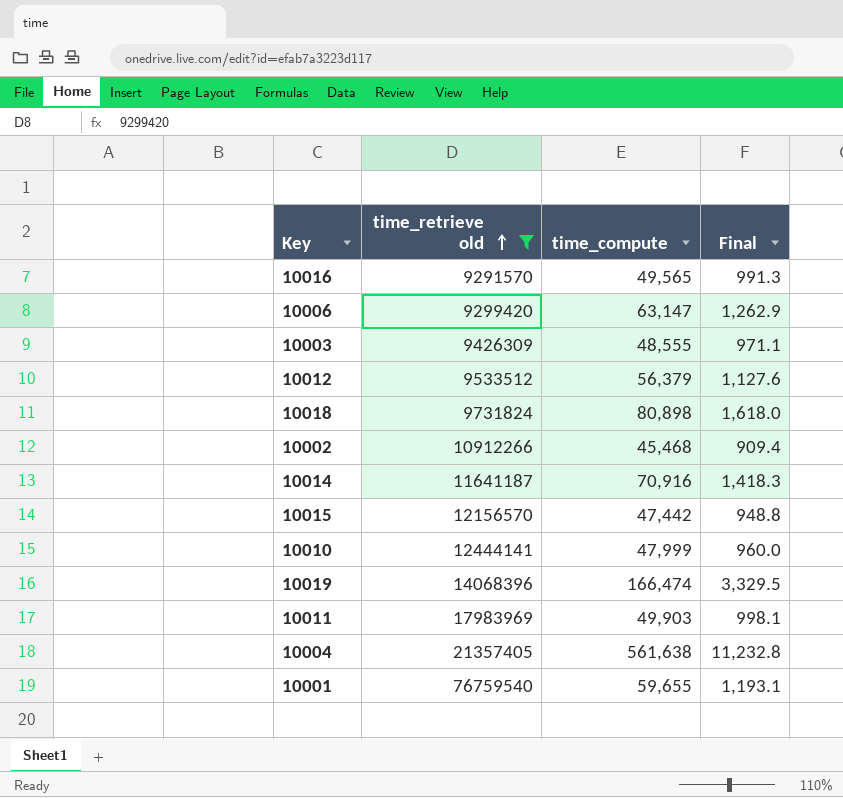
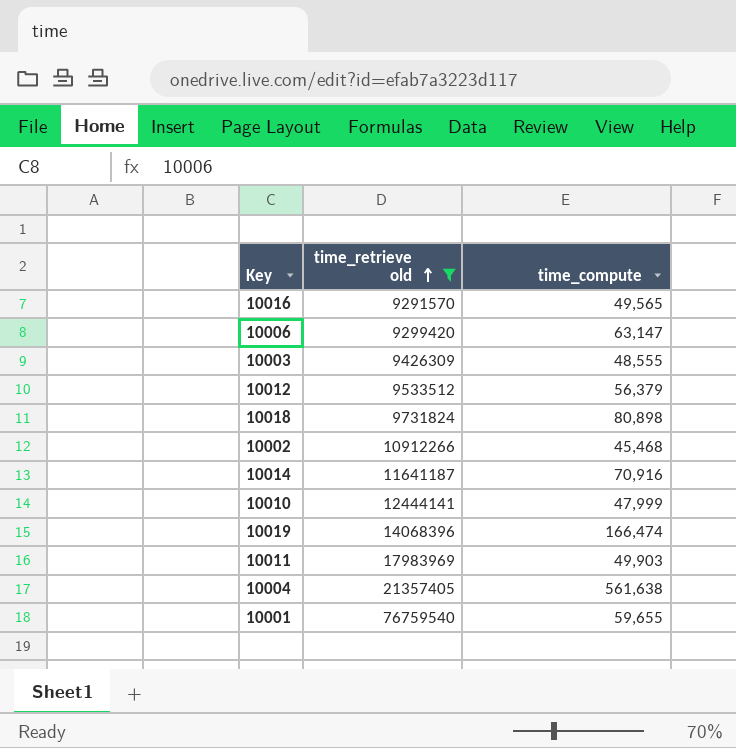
column Final | formula: [time_compute] * 0.02 -> none
row 10015: 12156570 | 47,442 | 948.8 -> none

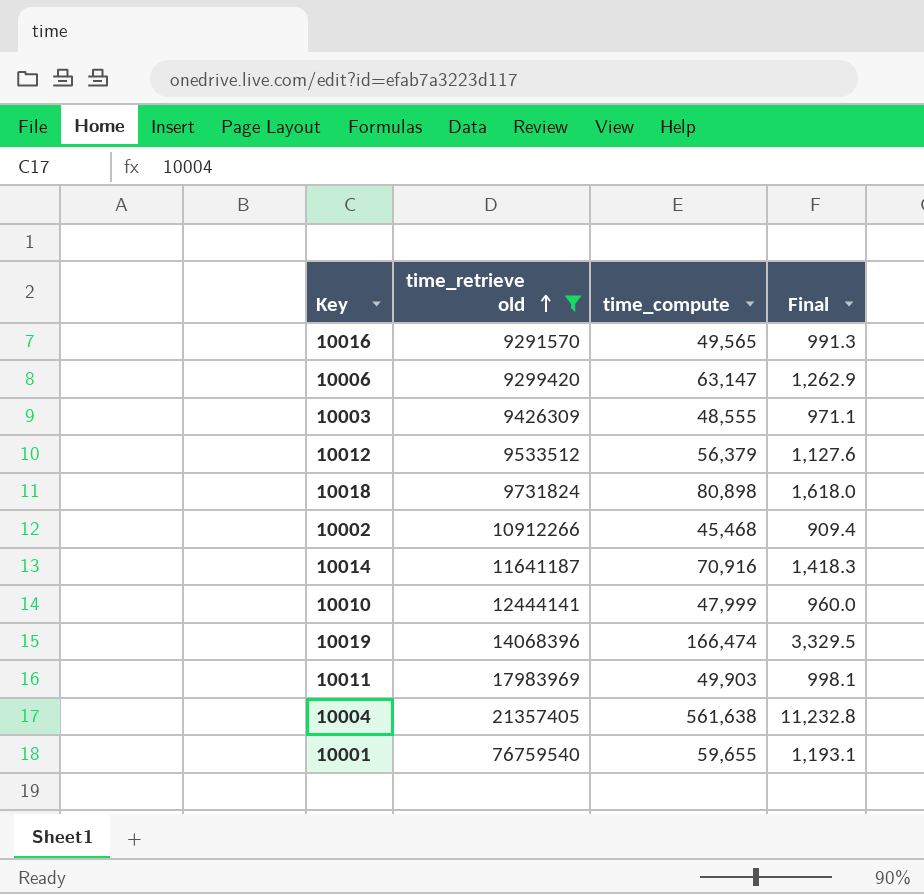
column Final | formula: none -> [time_compute] * 0.02

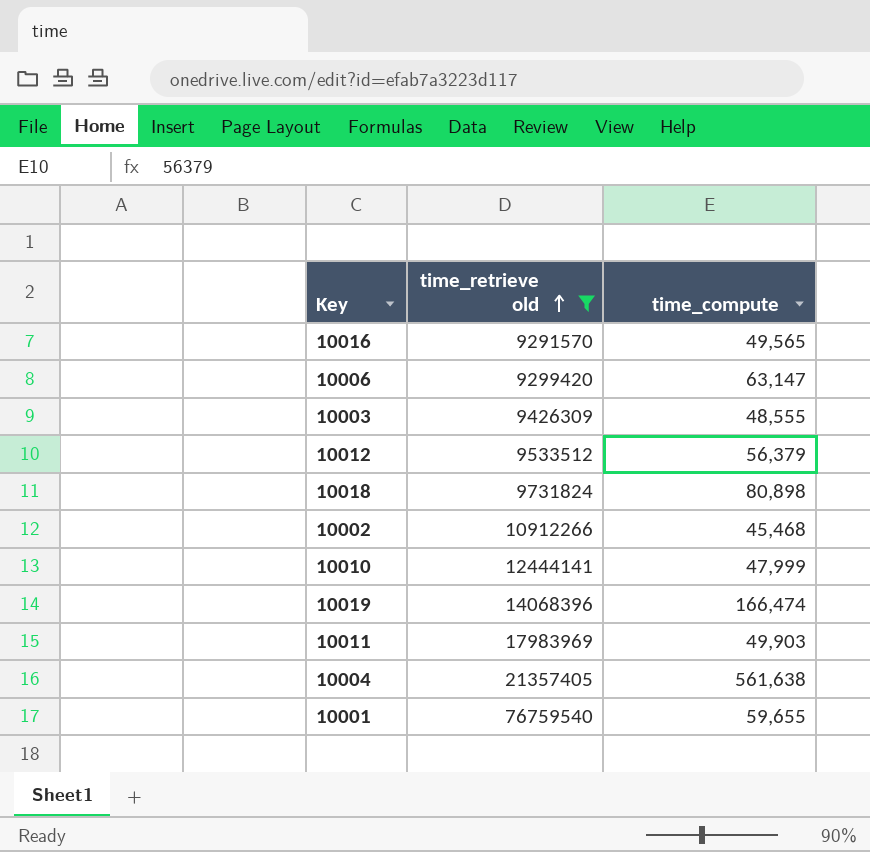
column Final | formula: [time_compute] * 0.02 -> none
row 10014: 11641187 | 70,916 | 1,418.3 -> none

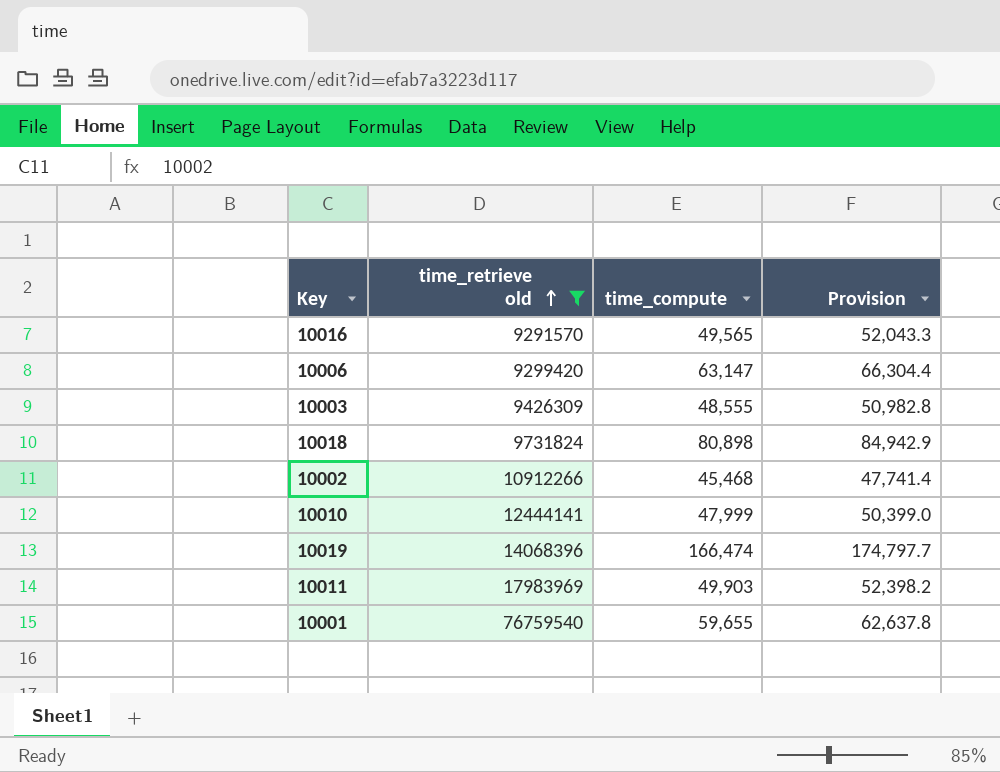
column Provision | formula: none -> [time_compute] * 1.05
row 10012: 9533512 | 56,379 -> none
row 10004: 21357405 | 561,638 -> none

